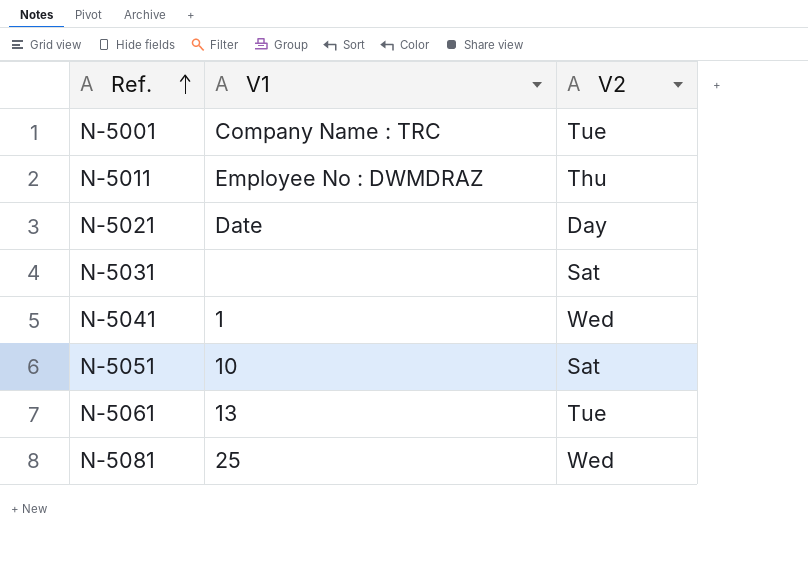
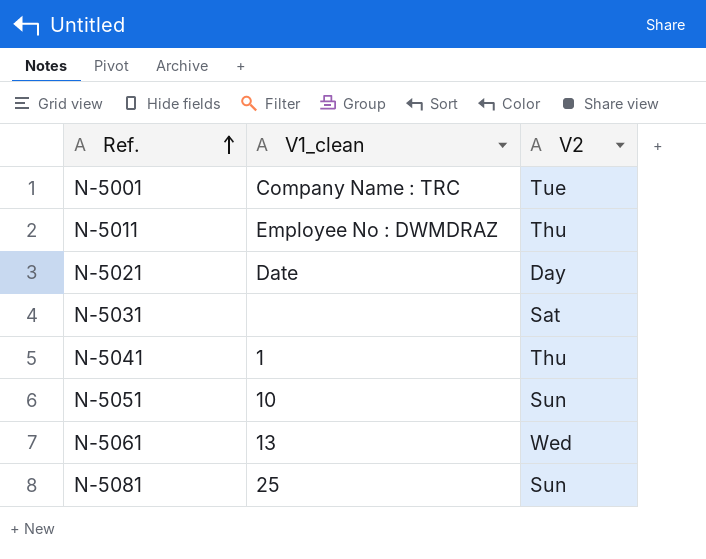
column name: V1 -> V1_clean
N-5041 | V2: Wed -> Thu
N-5051 | V2: Sat -> Sun
N-5061 | V2: Tue -> Wed
N-5081 | V2: Wed -> Sun

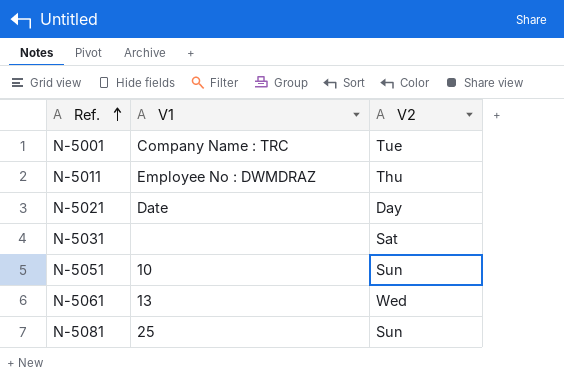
column name: V1_clean -> V1
row N-5041: 1 | Thu -> none

